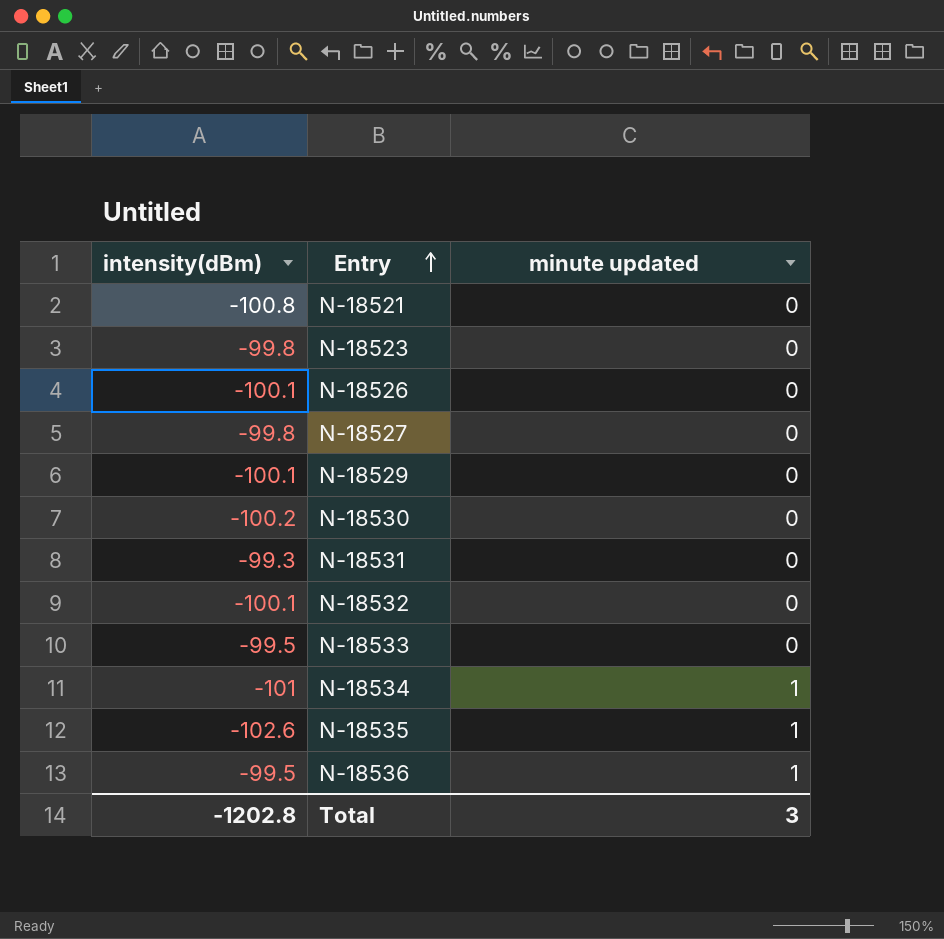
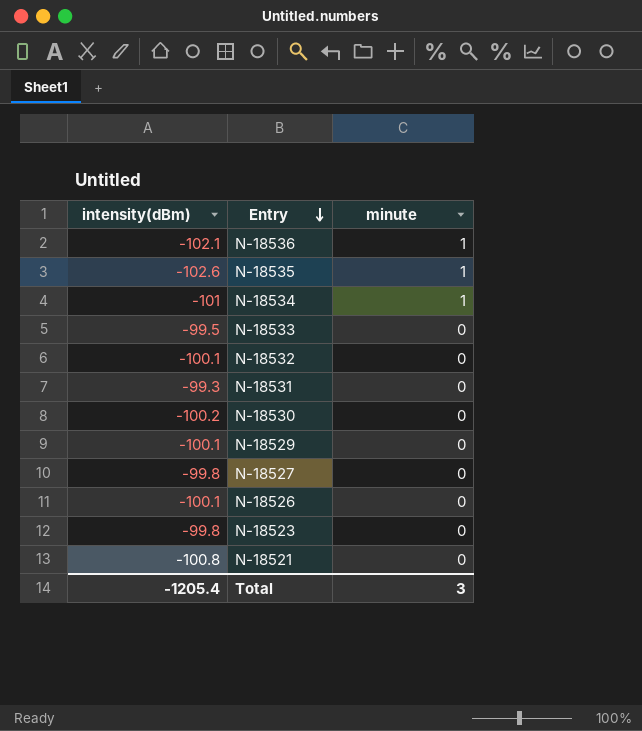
row order: Entry ascending -> Entry descending
column name: minute updated -> minute
N-18536 | intensity(dBm): -99.5 -> -102.1
Total | intensity(dBm): -1202.8 -> -1205.4

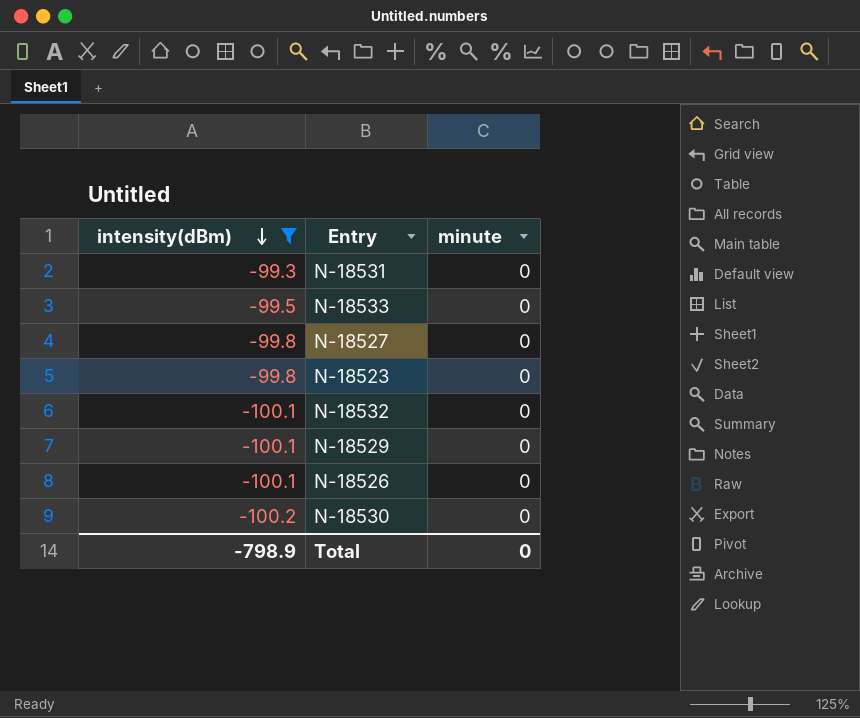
filter: none -> intensity(dBm) >= -100.2
row order: Entry descending -> intensity(dBm) descending
Total | intensity(dBm): -1205.4 -> -798.9
Total | minute: 3 -> 0

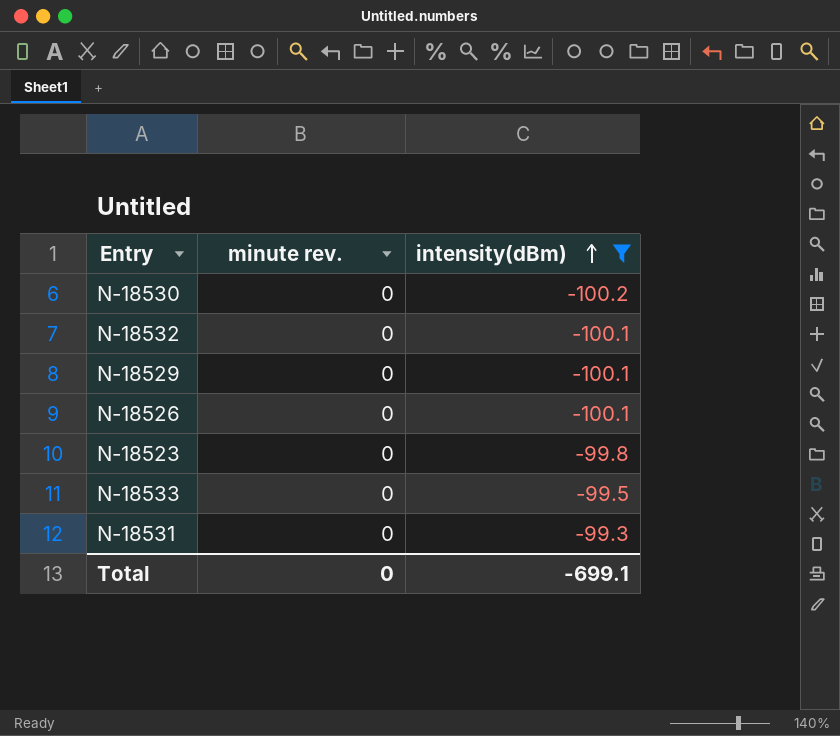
row order: intensity(dBm) descending -> intensity(dBm) ascending
column name: minute -> minute rev.
column intensity(dBm) | position: 1 -> 3
row N-18527: -99.8 | 0 -> none
Total | intensity(dBm): -798.9 -> -699.1

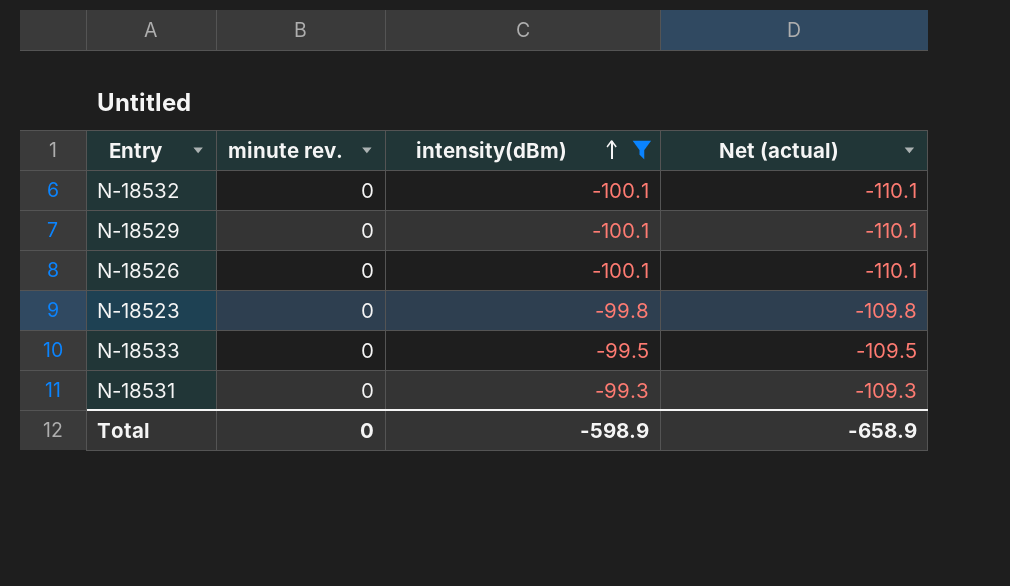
column Net (actual) | formula: none -> [intensity(dBm)] - 10
row N-18530: 0 | -100.2 -> none
Total | intensity(dBm): -699.1 -> -598.9

